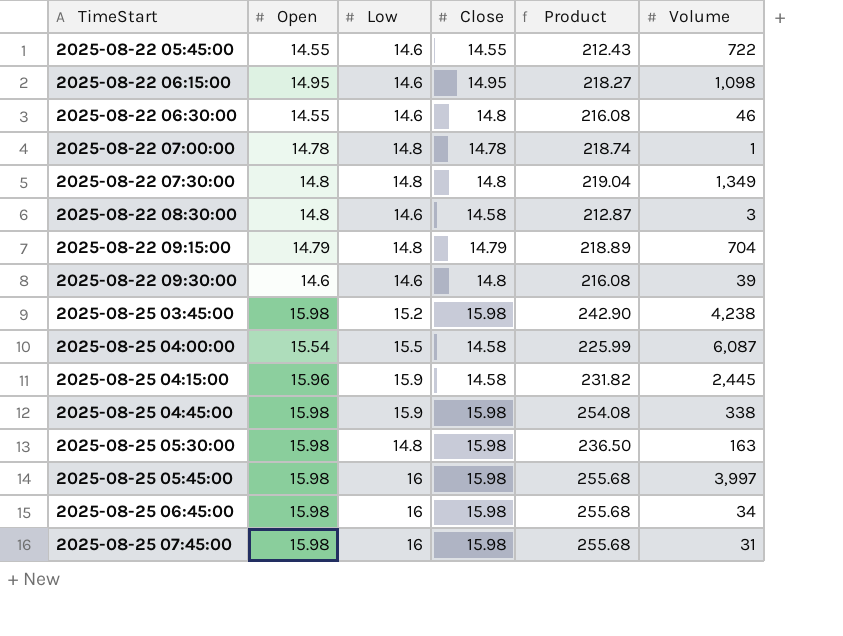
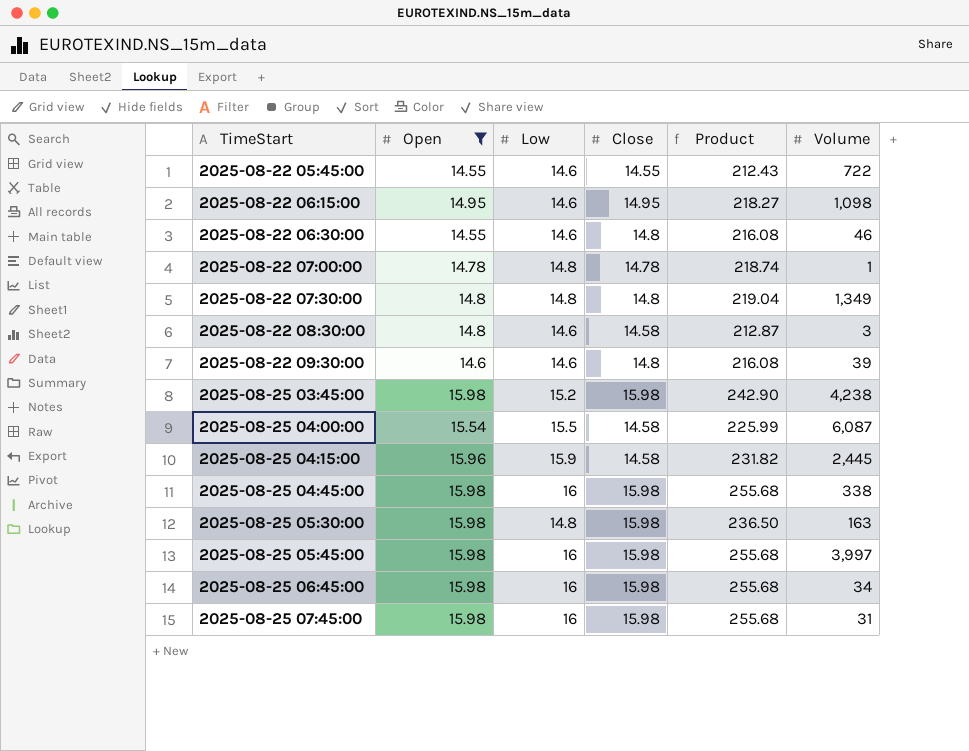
filter: none -> Open != 14.79
2025-08-25 04:45:00 | Low: 15.9 -> 16
2025-08-25 04:45:00 | Product: 254.08 -> 255.68

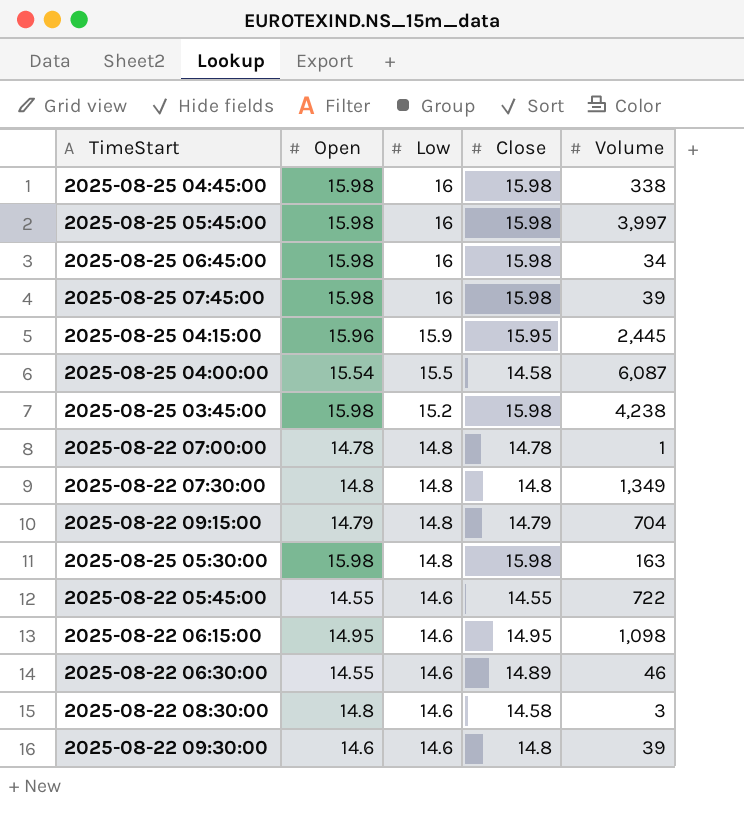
filter: Open != 14.79 -> none
row order: TimeStart ascending -> Low descending
column Product | formula: [Low] * [Close] -> none
2025-08-25 07:45:00 | Volume: 31 -> 39
2025-08-25 04:15:00 | Close: 14.58 -> 15.95
2025-08-22 06:30:00 | Close: 14.8 -> 14.89

